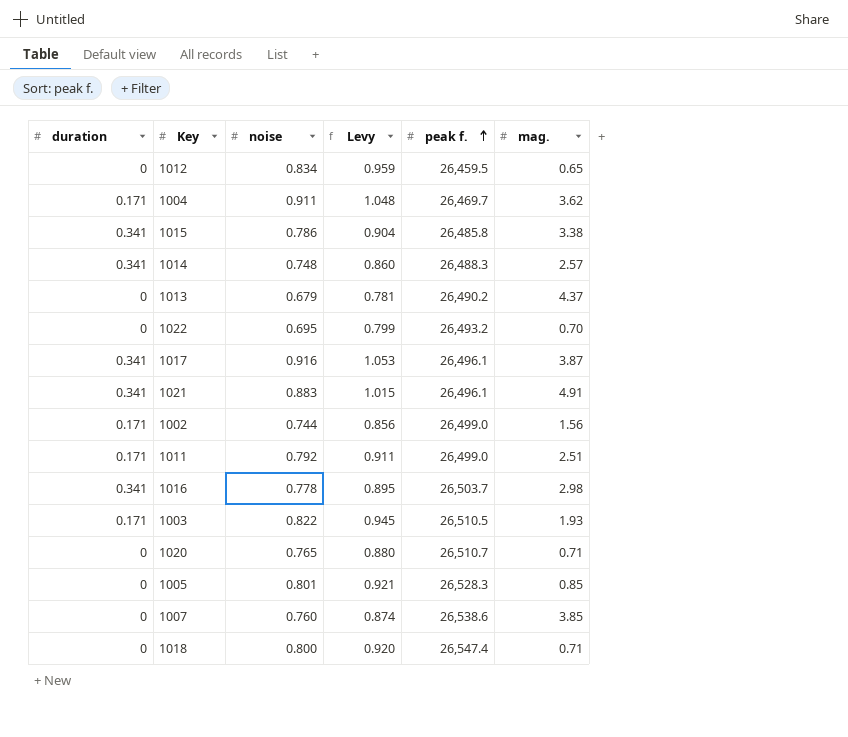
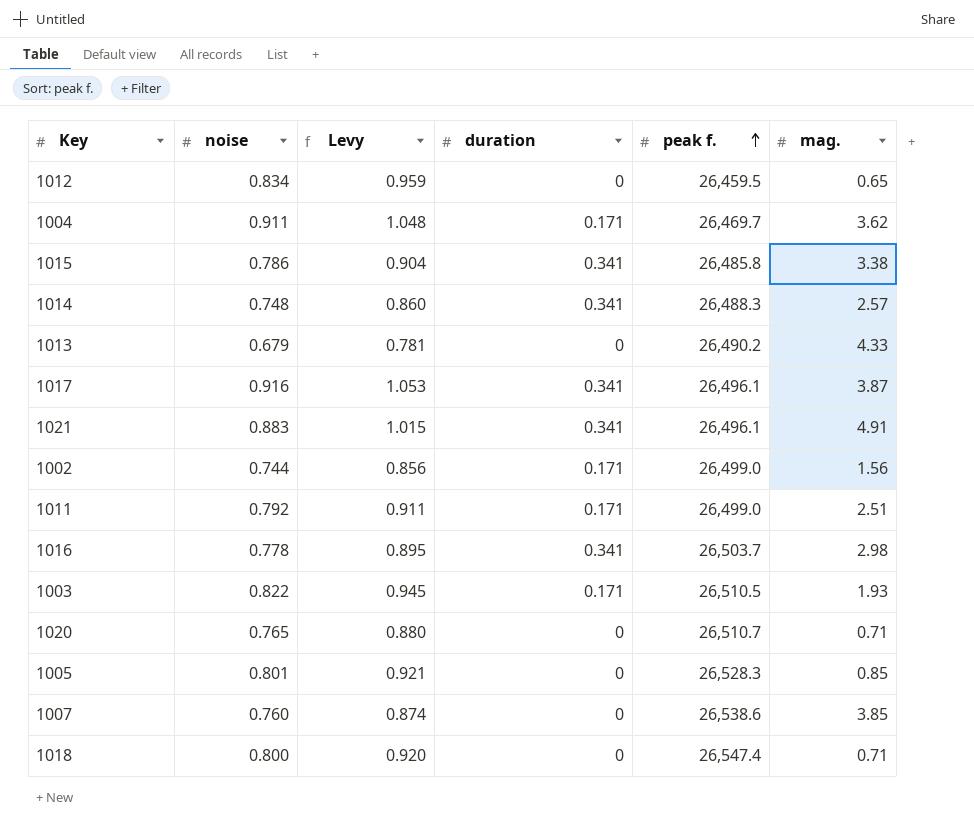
column duration | position: 1 -> 4
row 1022: 0 | 0.695 | 0.799 | 26,493.2 | 0.70 -> none
1013 | mag.: 4.37 -> 4.33

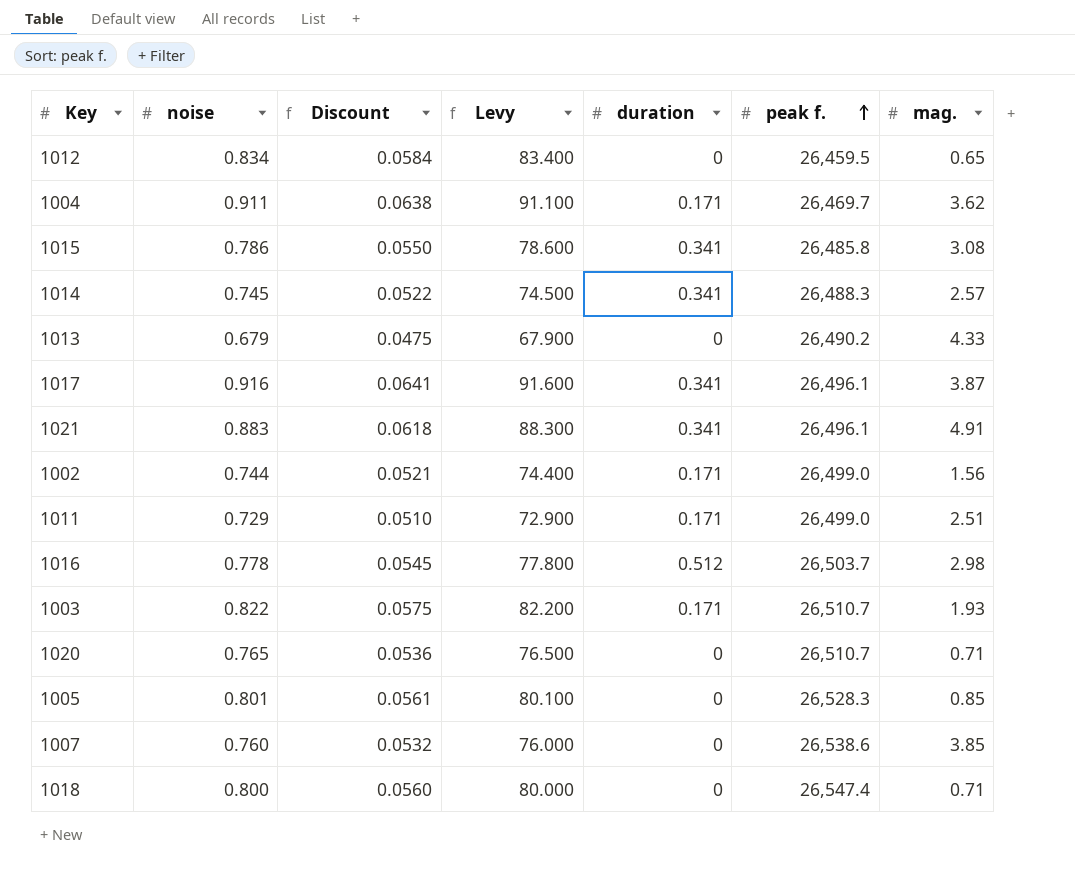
column Discount | formula: none -> [noise] * 0.07
column Levy | formula: [noise] * 1.15 -> [noise] * 100
1015 | mag.: 3.38 -> 3.08
1014 | noise: 0.748 -> 0.745
1011 | noise: 0.792 -> 0.729
1016 | duration: 0.341 -> 0.512
1003 | peak f.: 26,510.5 -> 26,510.7

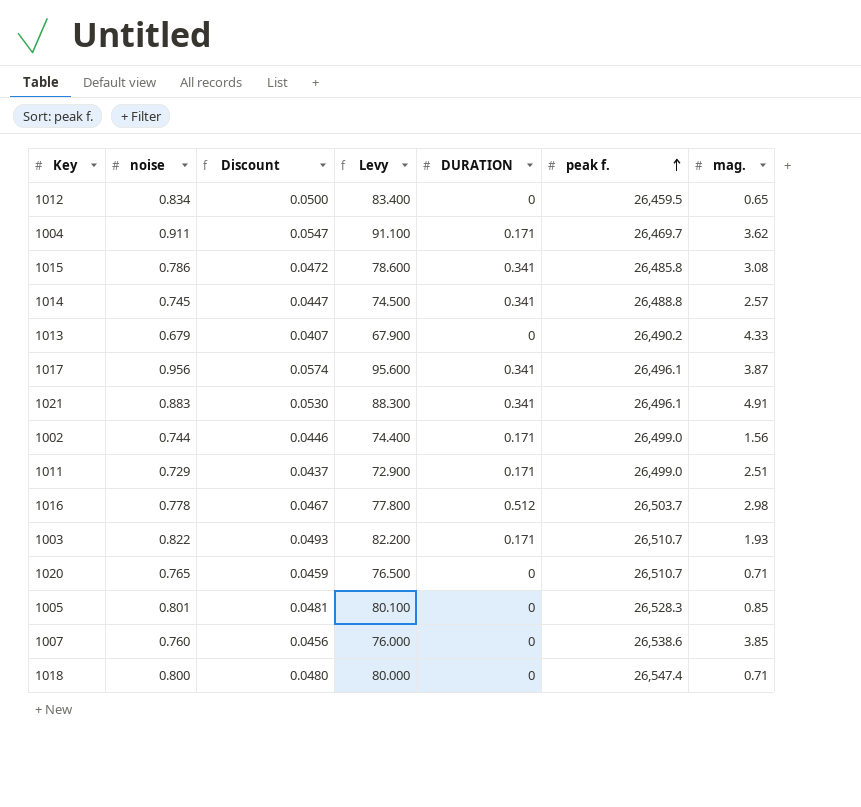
column Discount | formula: [noise] * 0.07 -> [noise] * 0.06
column name: duration -> DURATION
1014 | peak f.: 26,488.3 -> 26,488.8
1017 | noise: 0.916 -> 0.956
1017 | Levy: 91.600 -> 95.600

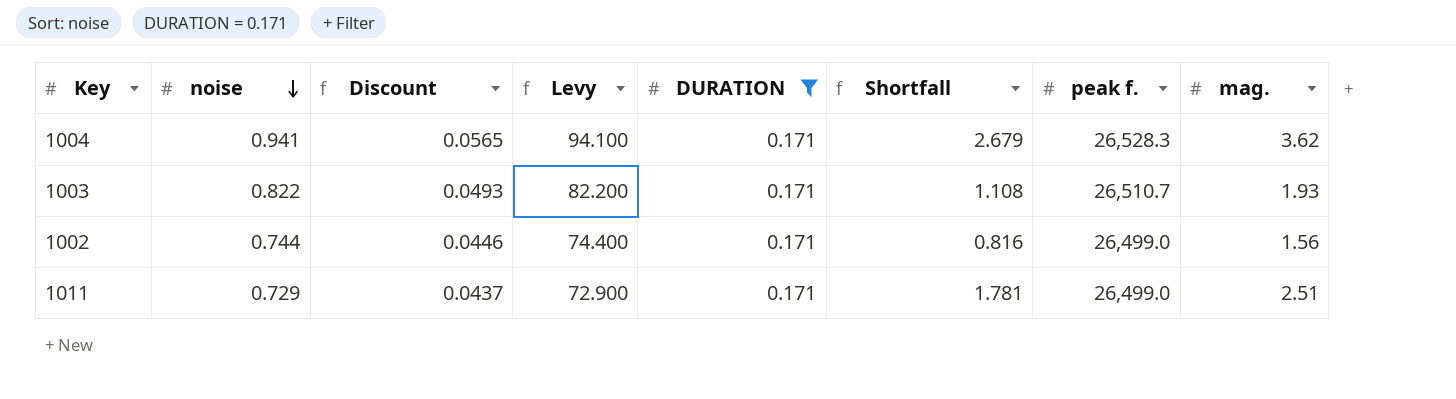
filter: none -> DURATION = 0.171
row order: peak f. ascending -> noise descending
column Shortfall | formula: none -> [mag.] - [noise]
1004 | noise: 0.911 -> 0.941
1004 | Discount: 0.0547 -> 0.0565
1004 | Levy: 91.100 -> 94.100
1004 | peak f.: 26,469.7 -> 26,528.3

